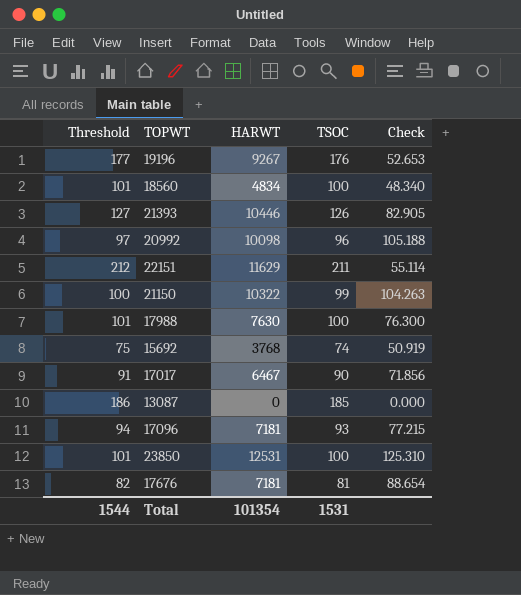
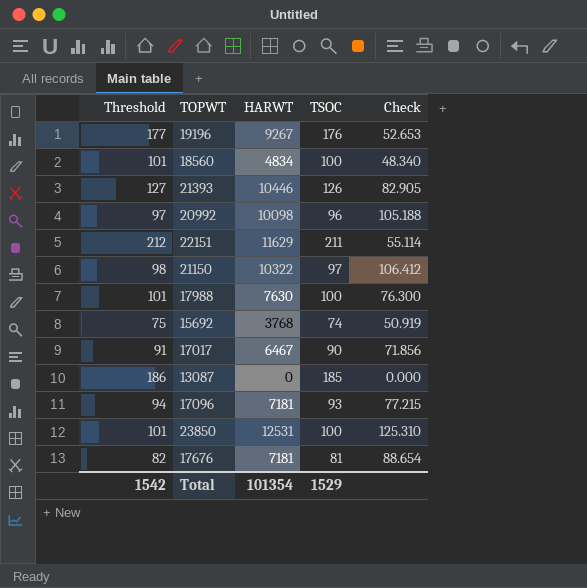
21150 | Threshold: 100 -> 98
21150 | TSOC: 99 -> 97
21150 | Check: 104.263 -> 106.412
Total | Threshold: 1544 -> 1542
Total | TSOC: 1531 -> 1529

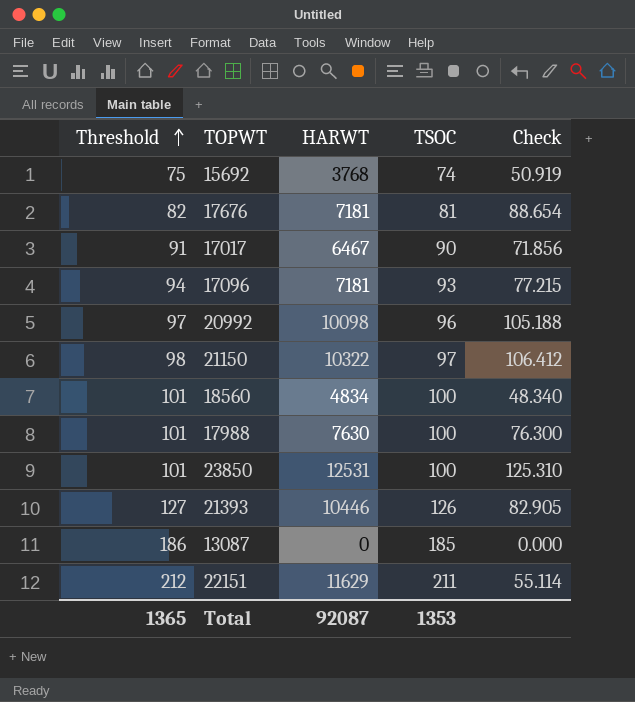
row order: none -> Threshold ascending
row 19196: 177 | 9267 | 176 | 52.653 -> none
Total | Threshold: 1542 -> 1365
Total | HARWT: 101354 -> 92087
Total | TSOC: 1529 -> 1353

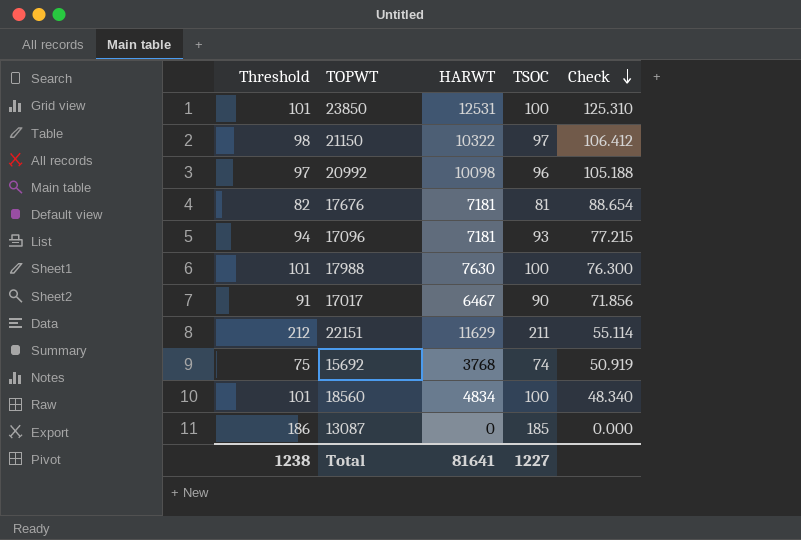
row order: Threshold ascending -> Check descending
row 21393: 127 | 10446 | 126 | 82.905 -> none
Total | Threshold: 1365 -> 1238
Total | HARWT: 92087 -> 81641
Total | TSOC: 1353 -> 1227

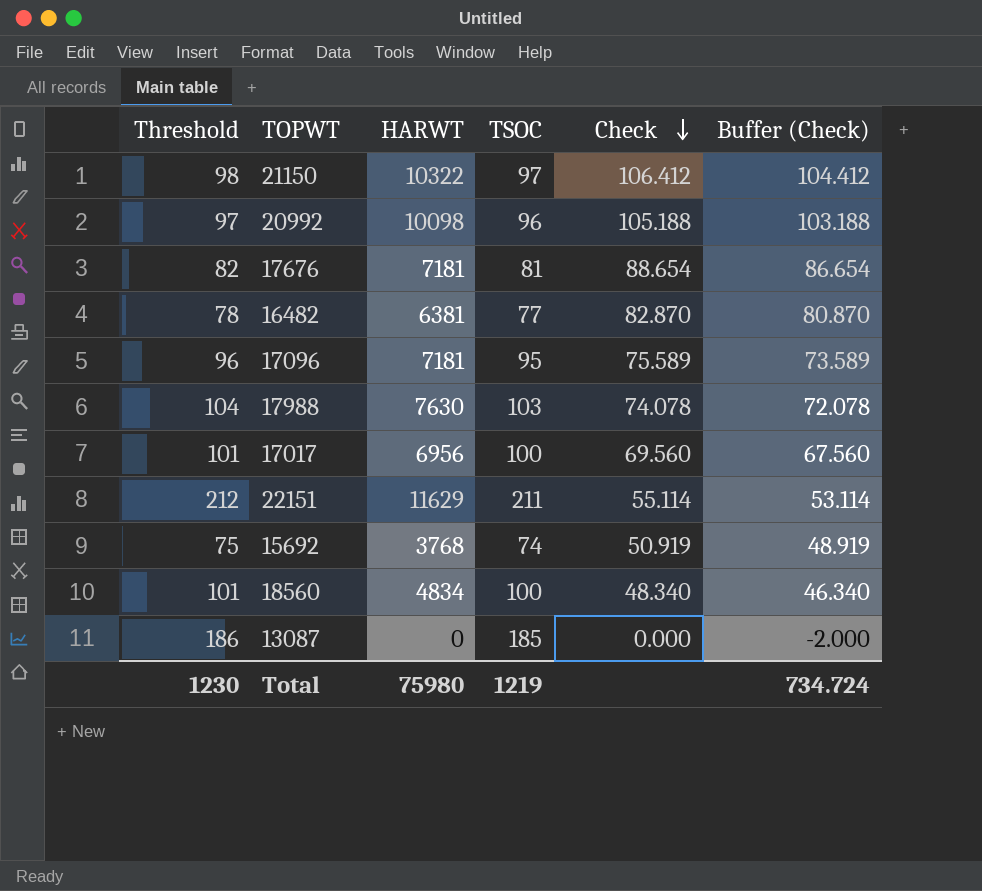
column Buffer (Check) | formula: none -> [Check] - 2
row 23850: 101 | 12531 | 100 | 125.310 -> none
row 16482: none -> 78 | 6381 | 77 | 82.870 | 80.870
17096 | Threshold: 94 -> 96
17096 | TSOC: 93 -> 95
17096 | Check: 77.215 -> 75.589
17988 | Threshold: 101 -> 104
17988 | TSOC: 100 -> 103
17988 | Check: 76.300 -> 74.078
17017 | Threshold: 91 -> 101
17017 | HARWT: 6467 -> 6956
17017 | TSOC: 90 -> 100
17017 | Check: 71.856 -> 69.560
Total | Threshold: 1238 -> 1230
Total | HARWT: 81641 -> 75980
Total | TSOC: 1227 -> 1219

